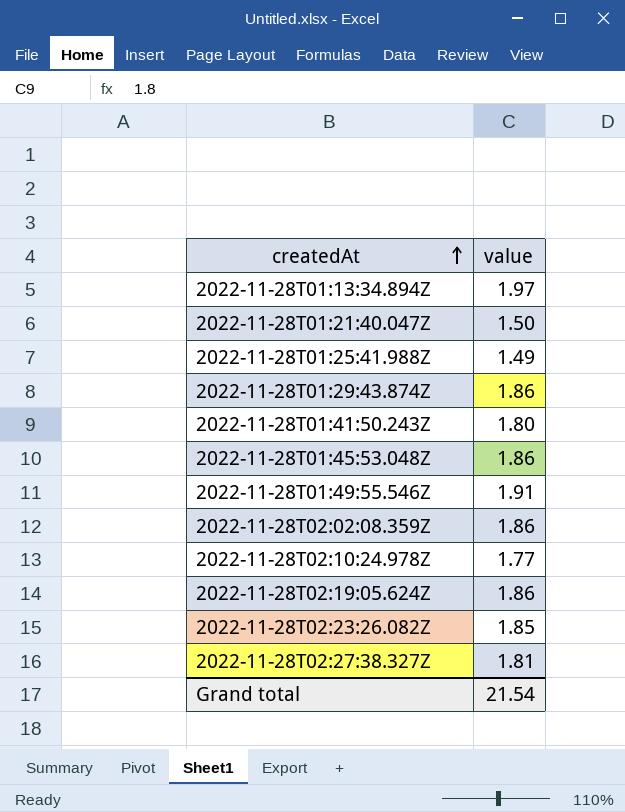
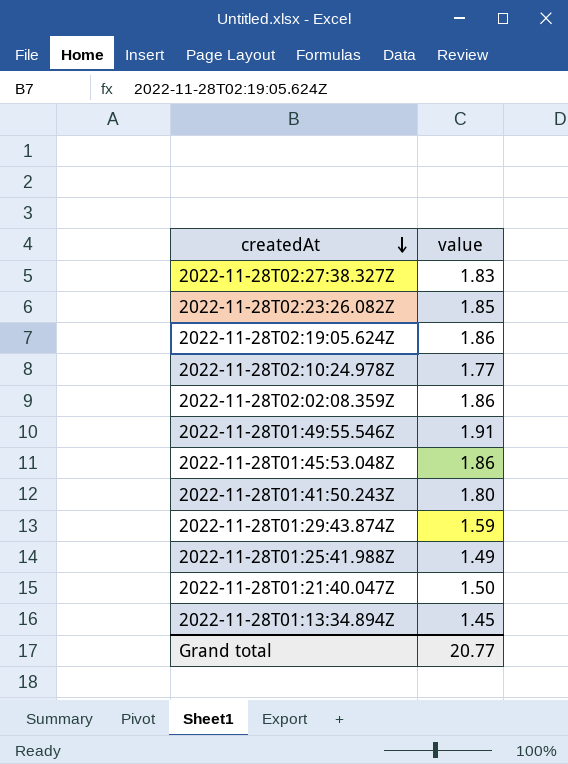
row order: createdAt ascending -> createdAt descending
2022-11-28T02:27:38.327Z | value: 1.81 -> 1.83
2022-11-28T01:29:43.874Z | value: 1.86 -> 1.59
2022-11-28T01:13:34.894Z | value: 1.97 -> 1.45
Grand total | value: 21.54 -> 20.77

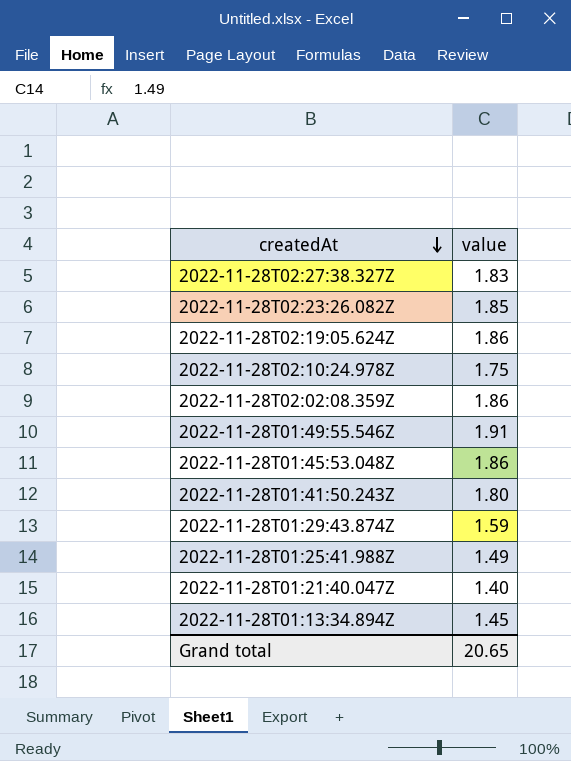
2022-11-28T02:10:24.978Z | value: 1.77 -> 1.75
2022-11-28T01:21:40.047Z | value: 1.50 -> 1.40
Grand total | value: 20.77 -> 20.65

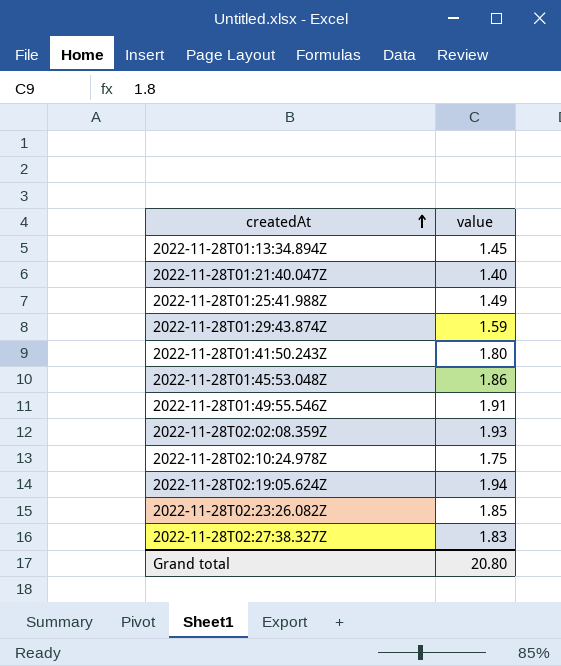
row order: createdAt descending -> createdAt ascending
2022-11-28T02:02:08.359Z | value: 1.86 -> 1.93
2022-11-28T02:19:05.624Z | value: 1.86 -> 1.94
Grand total | value: 20.65 -> 20.80

